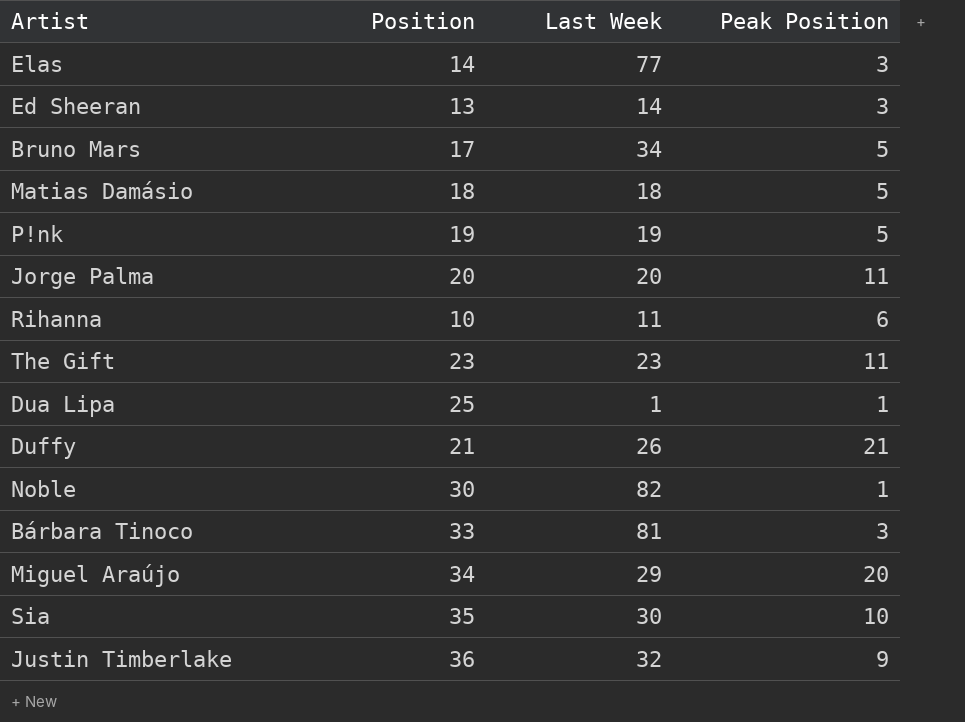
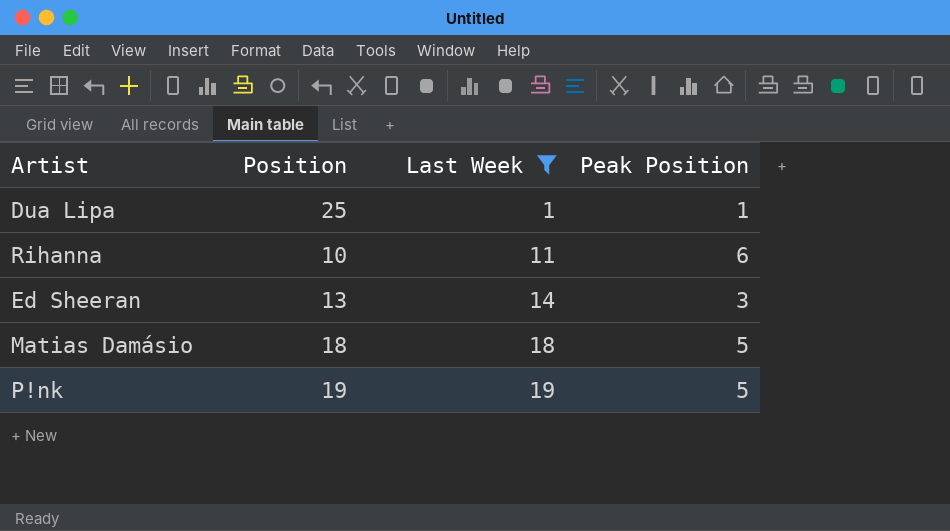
filter: none -> Last Week <= 19
row order: none -> Last Week ascending

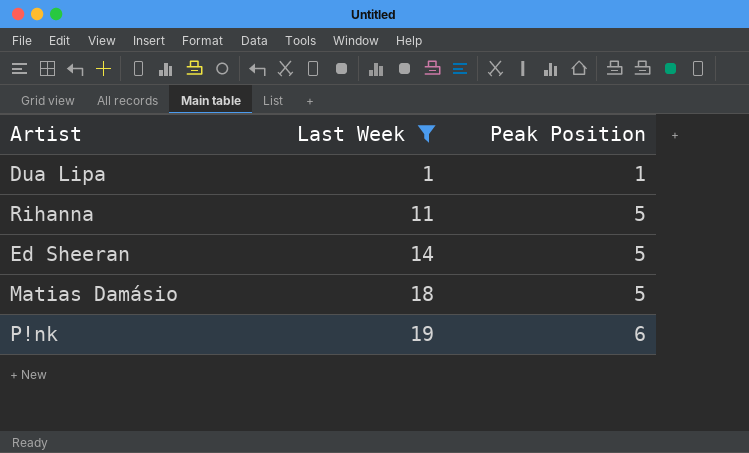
column Position | position: 2 -> none
Rihanna | Peak Position: 6 -> 5
Ed Sheeran | Peak Position: 3 -> 5
P!nk | Peak Position: 5 -> 6

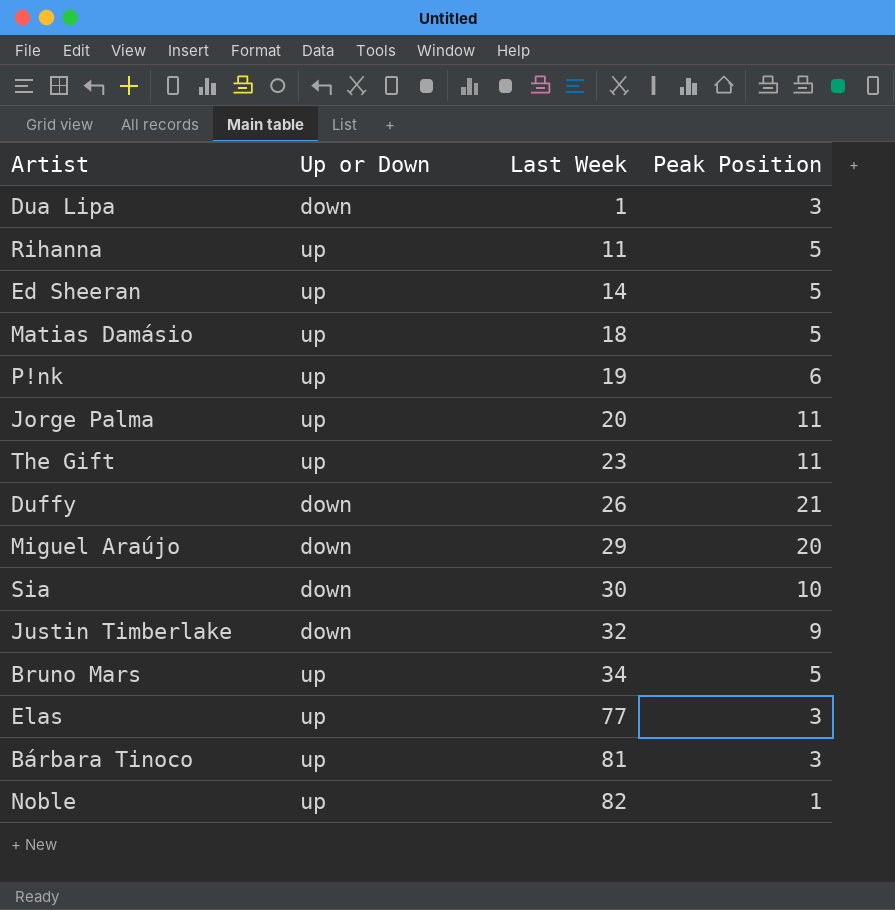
filter: Last Week <= 19 -> none
column Up or Down | position: none -> 2
Dua Lipa | Peak Position: 1 -> 3

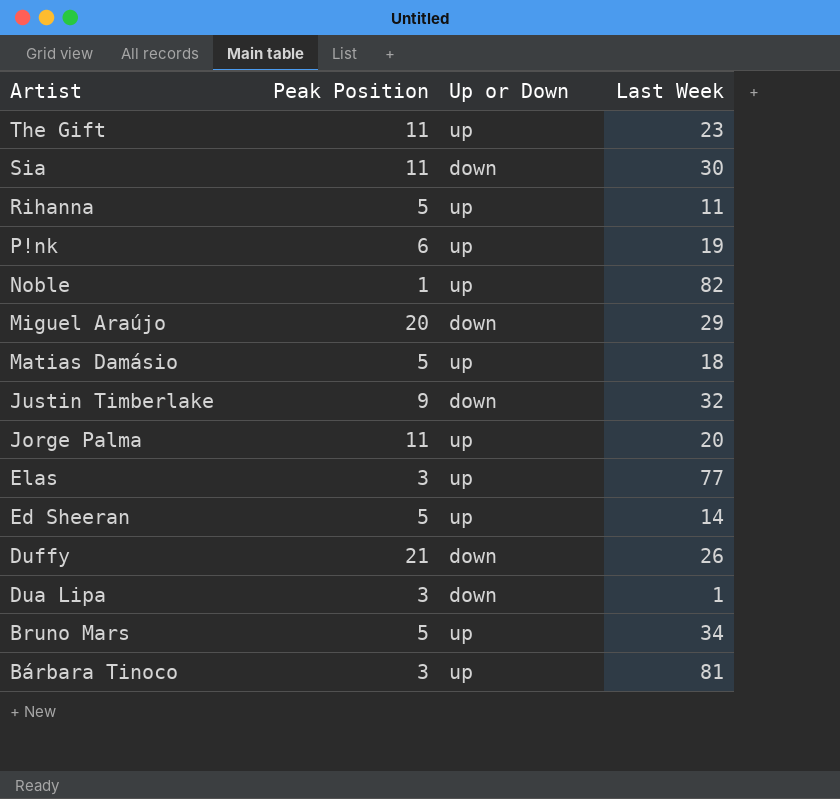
row order: Last Week ascending -> Artist descending
column Peak Position | position: 4 -> 2
Sia | Peak Position: 10 -> 11

